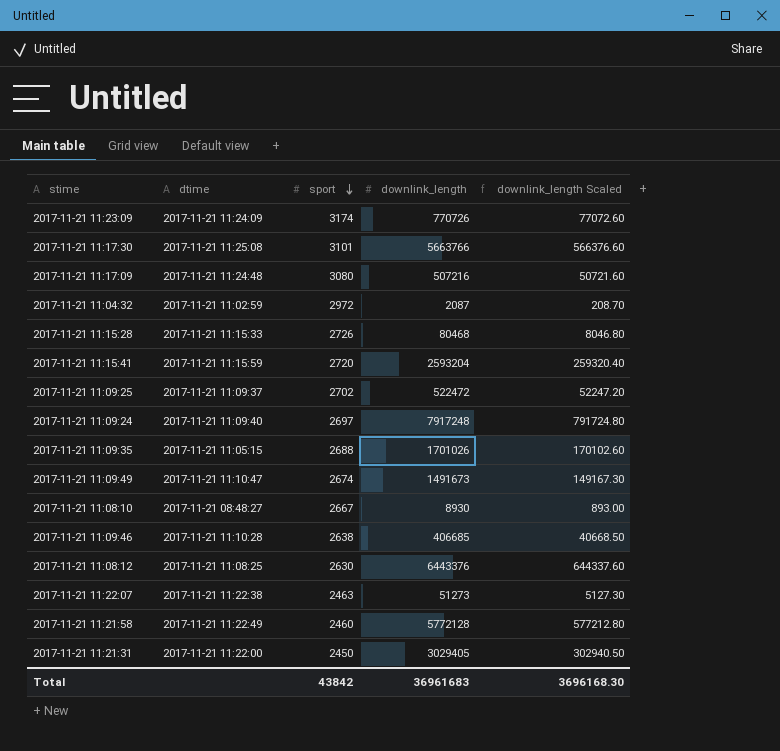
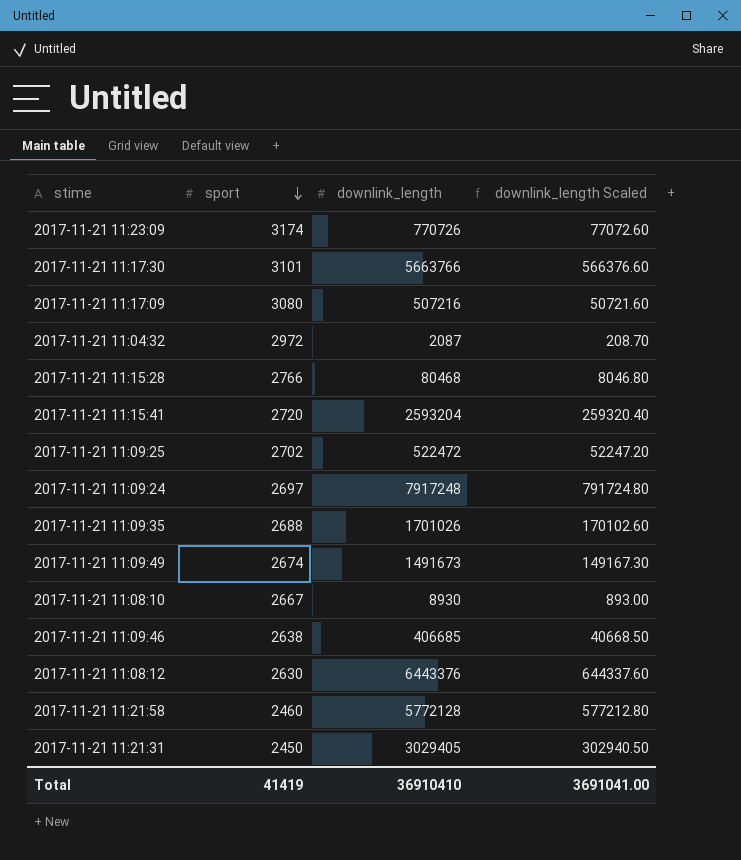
column dtime | position: 2 -> none
row 2017-11-21 11:22:07: 2017-11-21 11:22:38 | 2463 | 51273 | 5127.30 -> none
2017-11-21 11:15:28 | sport: 2726 -> 2766
Total | sport: 43842 -> 41419
Total | downlink_length: 36961683 -> 36910410
Total | downlink_length Scaled: 3696168.30 -> 3691041.00

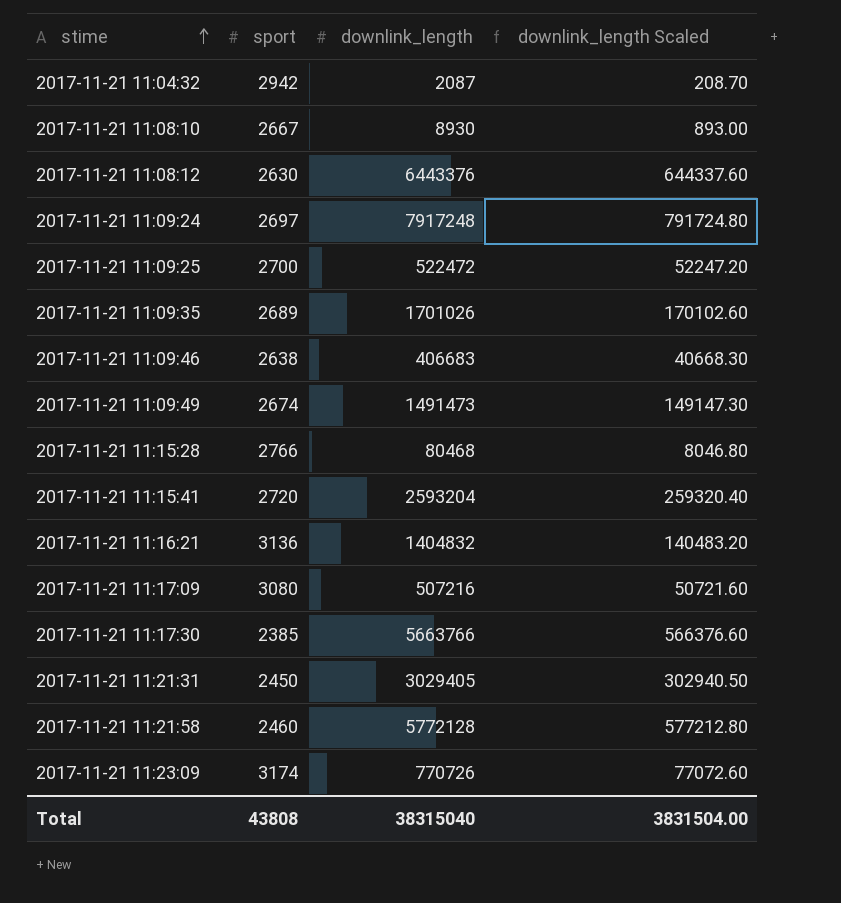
row order: sport descending -> stime ascending
2017-11-21 11:04:32 | sport: 2972 -> 2942
2017-11-21 11:09:25 | sport: 2702 -> 2700
2017-11-21 11:09:35 | sport: 2688 -> 2689
2017-11-21 11:09:46 | downlink_length: 406685 -> 406683
2017-11-21 11:09:46 | downlink_length Scaled: 40668.50 -> 40668.30
2017-11-21 11:09:49 | downlink_length: 1491673 -> 1491473
2017-11-21 11:09:49 | downlink_length Scaled: 149167.30 -> 149147.30
row 2017-11-21 11:16:21: none -> 3136 | 1404832 | 140483.20
2017-11-21 11:17:30 | sport: 3101 -> 2385
Total | sport: 41419 -> 43808
Total | downlink_length: 36910410 -> 38315040
Total | downlink_length Scaled: 3691041.00 -> 3831504.00

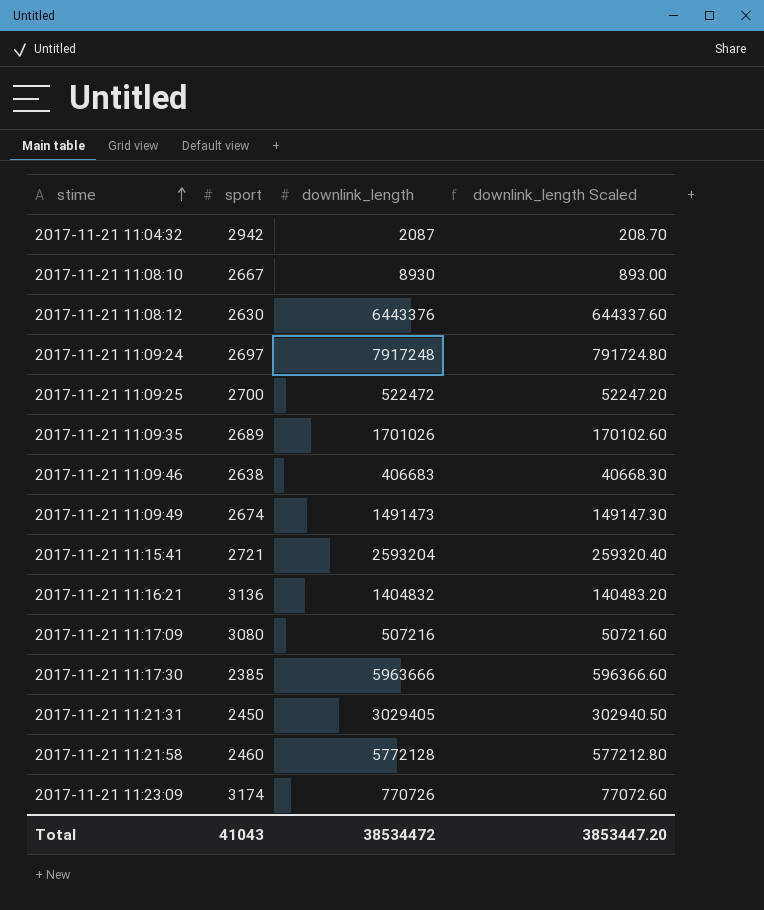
row 2017-11-21 11:15:28: 2766 | 80468 | 8046.80 -> none
2017-11-21 11:15:41 | sport: 2720 -> 2721
2017-11-21 11:17:30 | downlink_length: 5663766 -> 5963666
2017-11-21 11:17:30 | downlink_length Scaled: 566376.60 -> 596366.60
Total | sport: 43808 -> 41043
Total | downlink_length: 38315040 -> 38534472
Total | downlink_length Scaled: 3831504.00 -> 3853447.20

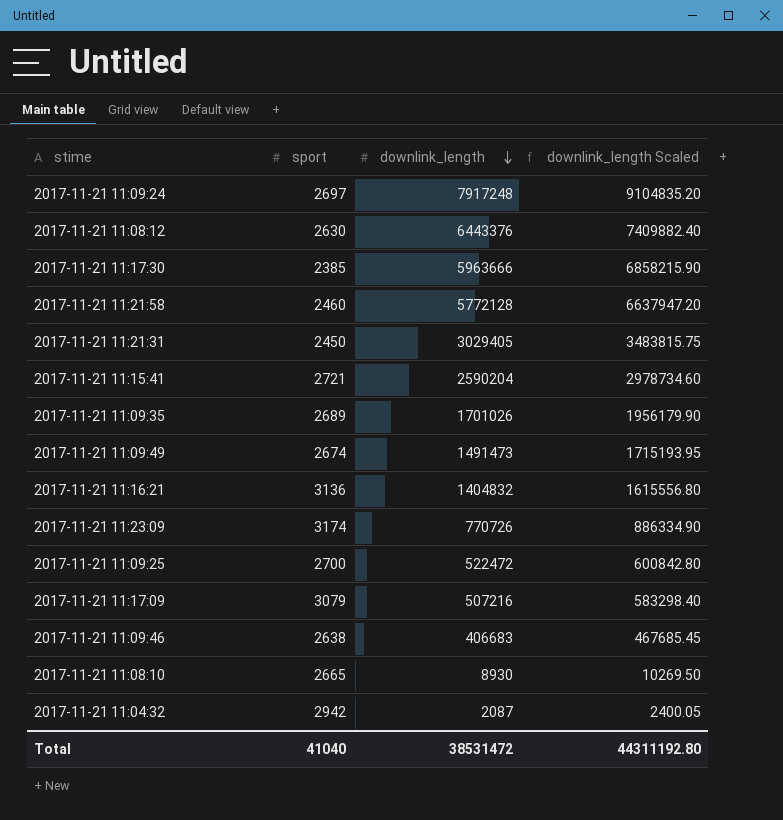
row order: stime ascending -> downlink_length descending
column downlink_length Scaled | formula: [downlink_length] * 0.1 -> [downlink_length] * 1.15
2017-11-21 11:15:41 | downlink_length: 2593204 -> 2590204
2017-11-21 11:17:09 | sport: 3080 -> 3079
2017-11-21 11:08:10 | sport: 2667 -> 2665
Total | sport: 41043 -> 41040
Total | downlink_length: 38534472 -> 38531472
Total | downlink_length Scaled: 3853447.20 -> 44311192.80

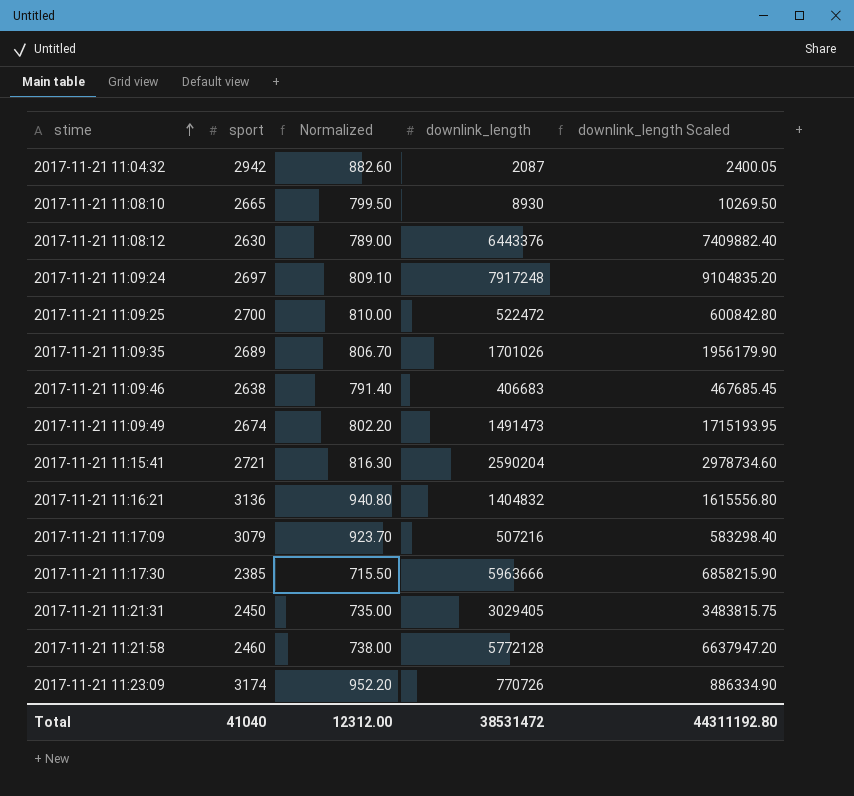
row order: downlink_length descending -> stime ascending
column Normalized | formula: none -> [sport] * 0.3

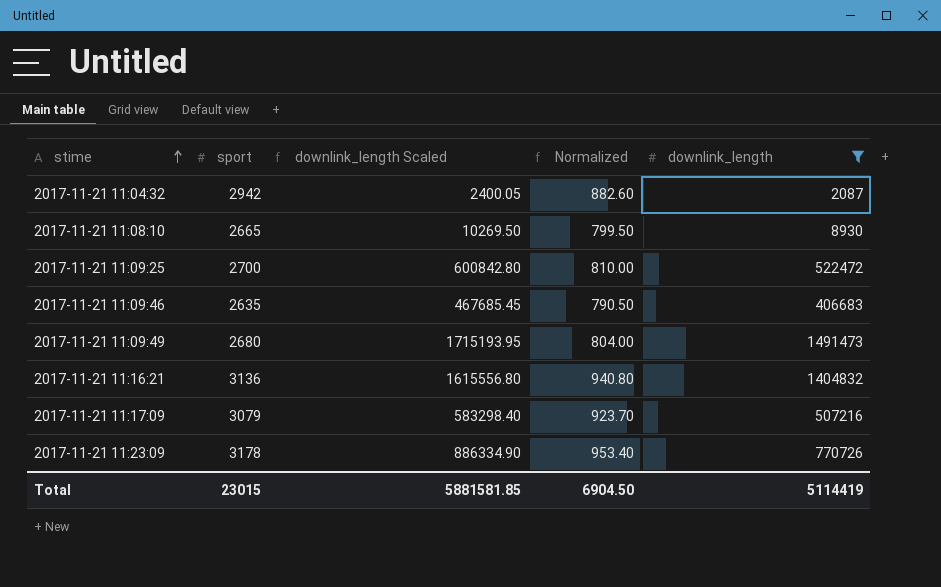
filter: none -> downlink_length <= 1491473
column downlink_length Scaled | position: 5 -> 3
2017-11-21 11:09:46 | sport: 2638 -> 2635
2017-11-21 11:09:46 | Normalized: 791.40 -> 790.50
2017-11-21 11:09:49 | sport: 2674 -> 2680
2017-11-21 11:09:49 | Normalized: 802.20 -> 804.00
2017-11-21 11:23:09 | sport: 3174 -> 3178
2017-11-21 11:23:09 | Normalized: 952.20 -> 953.40
Total | sport: 41040 -> 23015
Total | downlink_length Scaled: 44311192.80 -> 5881581.85
Total | Normalized: 12312.00 -> 6904.50
Total | downlink_length: 38531472 -> 5114419

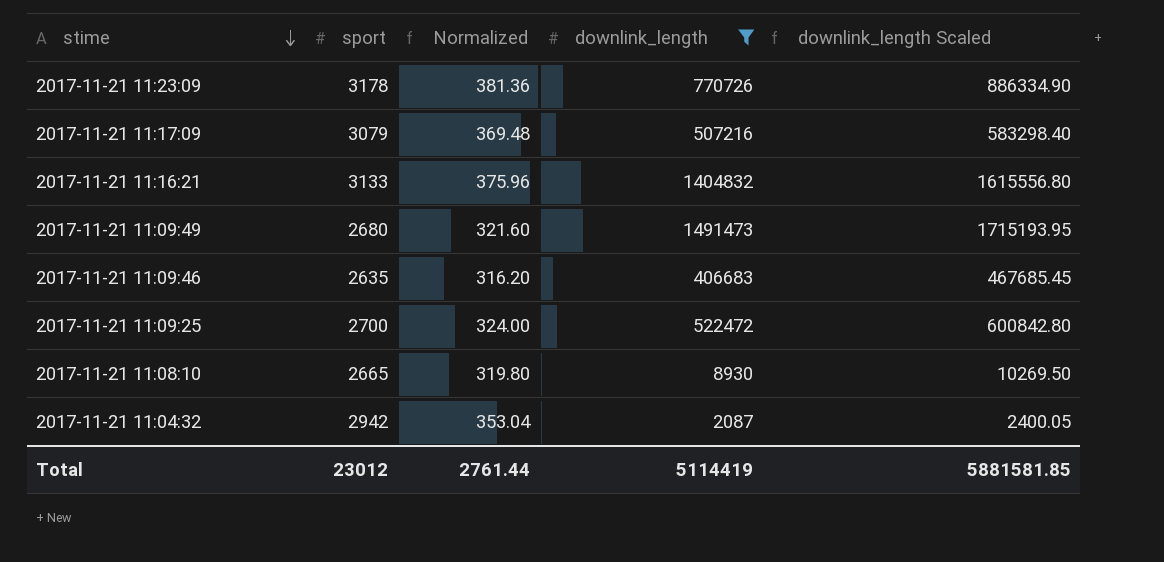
row order: stime ascending -> stime descending
column Normalized | formula: [sport] * 0.3 -> [sport] * 0.12
column downlink_length Scaled | position: 3 -> 5
2017-11-21 11:16:21 | sport: 3136 -> 3133
Total | sport: 23015 -> 23012
Total | Normalized: 6904.50 -> 2761.44

